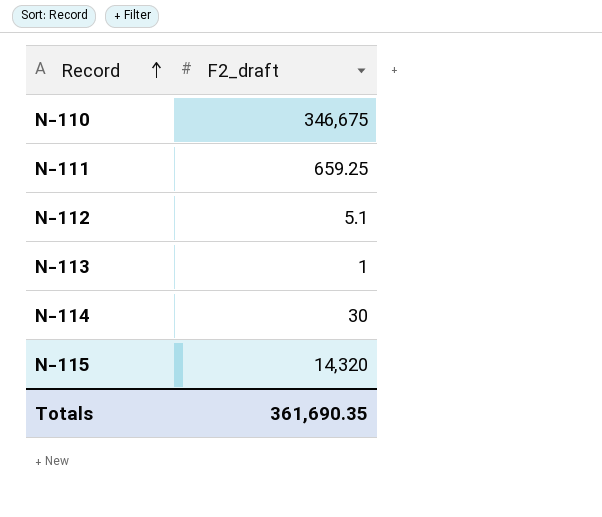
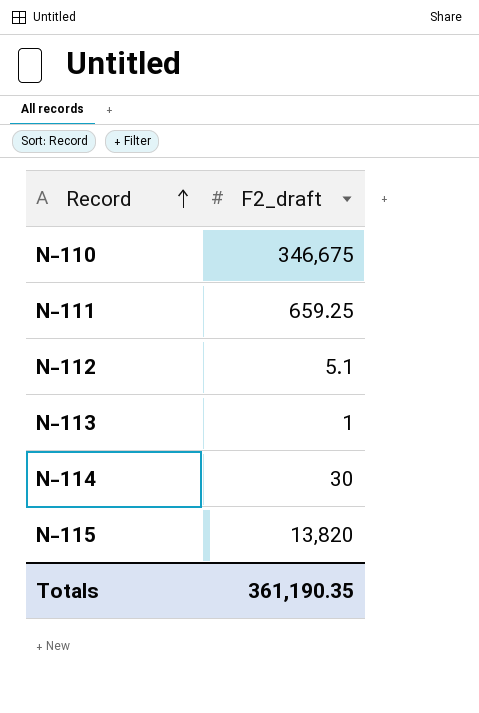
N-115 | F2_draft: 14,320 -> 13,820
Totals | F2_draft: 361,690.35 -> 361,190.35

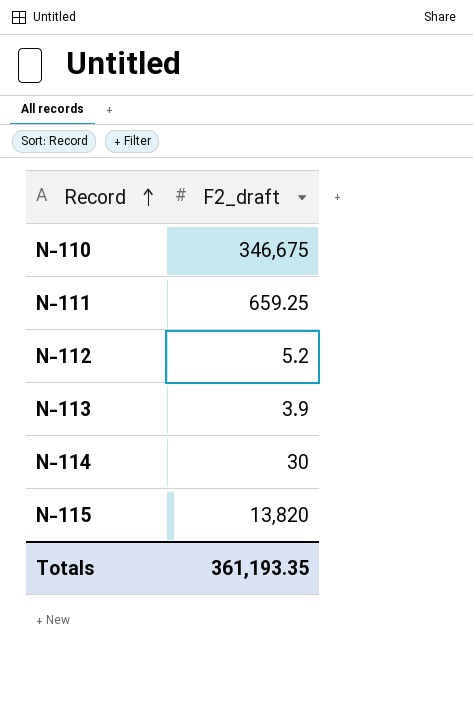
N-112 | F2_draft: 5.1 -> 5.2
N-113 | F2_draft: 1 -> 3.9
Totals | F2_draft: 361,190.35 -> 361,193.35

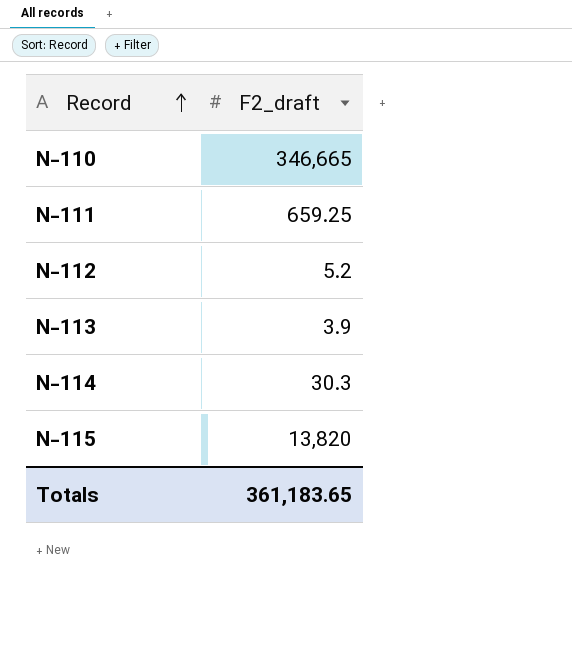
N-110 | F2_draft: 346,675 -> 346,665
N-114 | F2_draft: 30 -> 30.3
Totals | F2_draft: 361,193.35 -> 361,183.65

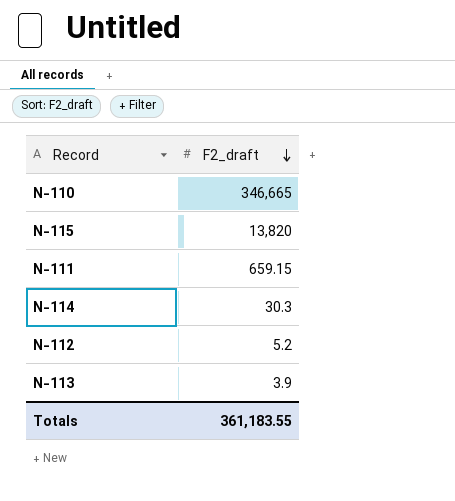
row order: Record ascending -> F2_draft descending
N-111 | F2_draft: 659.25 -> 659.15
Totals | F2_draft: 361,183.65 -> 361,183.55

